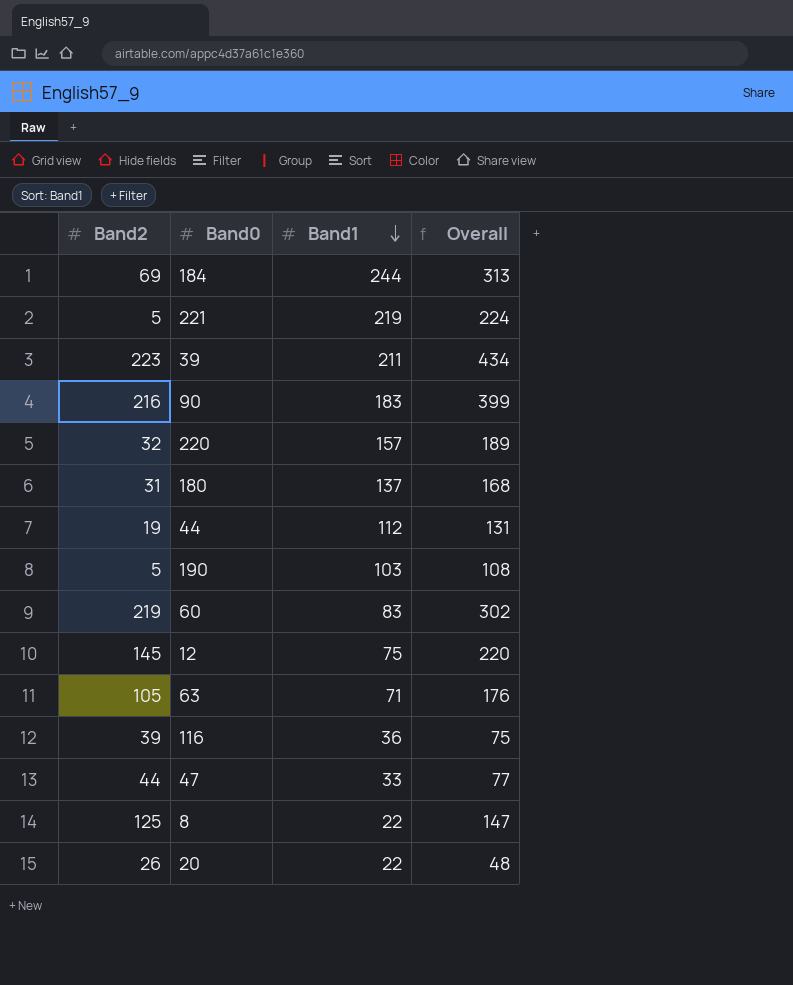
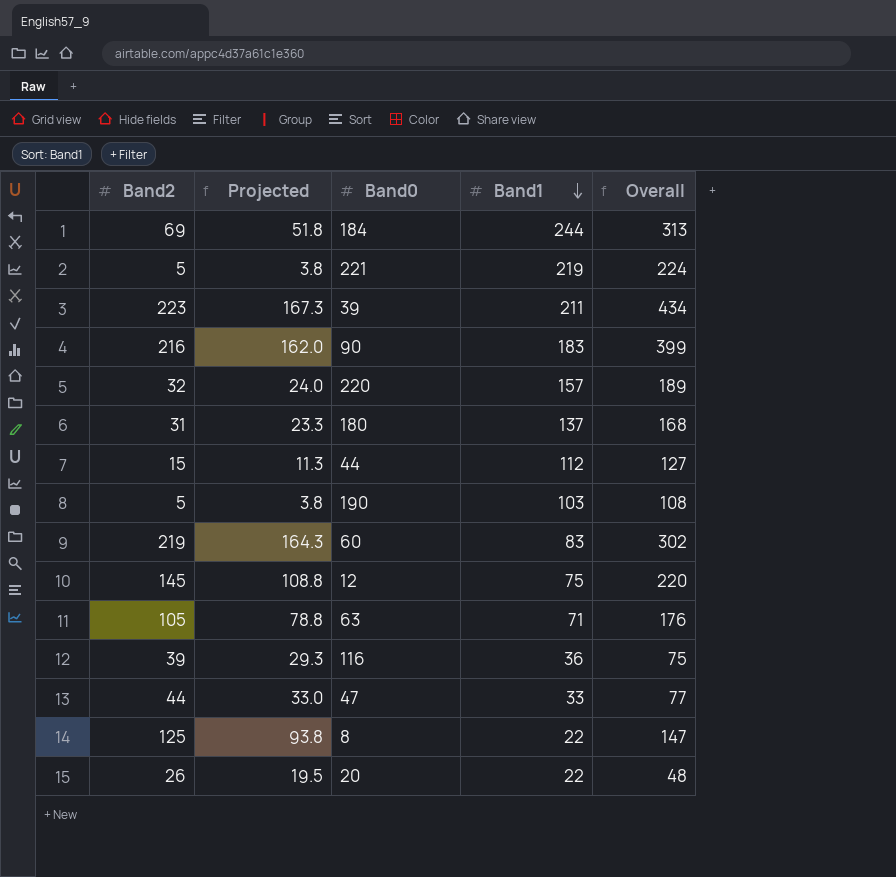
column Projected | formula: none -> [Band2] * 0.75
44 | Band2: 19 -> 15
44 | Overall: 131 -> 127

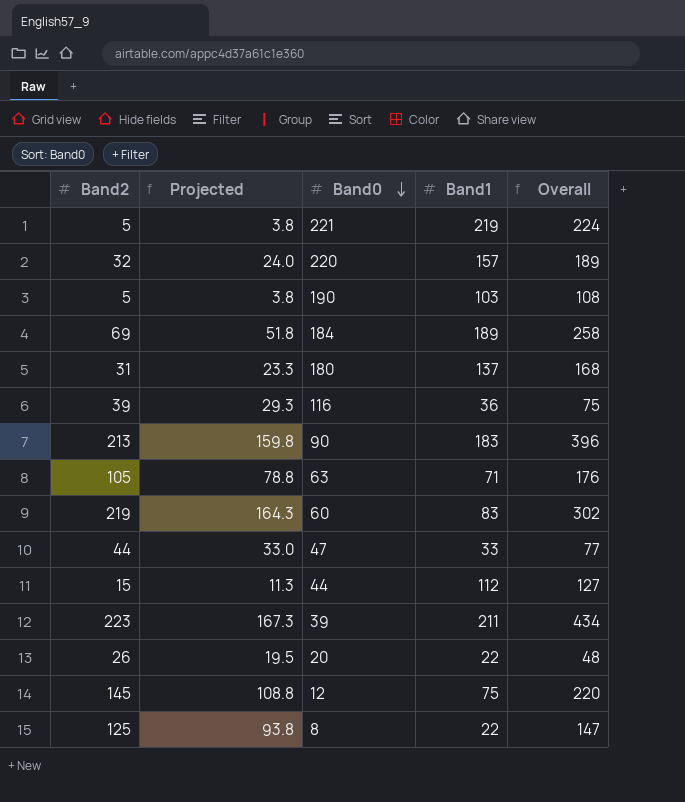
row order: Band1 descending -> Band0 descending
184 | Band1: 244 -> 189
184 | Overall: 313 -> 258
90 | Band2: 216 -> 213
90 | Projected: 162.0 -> 159.8
90 | Overall: 399 -> 396

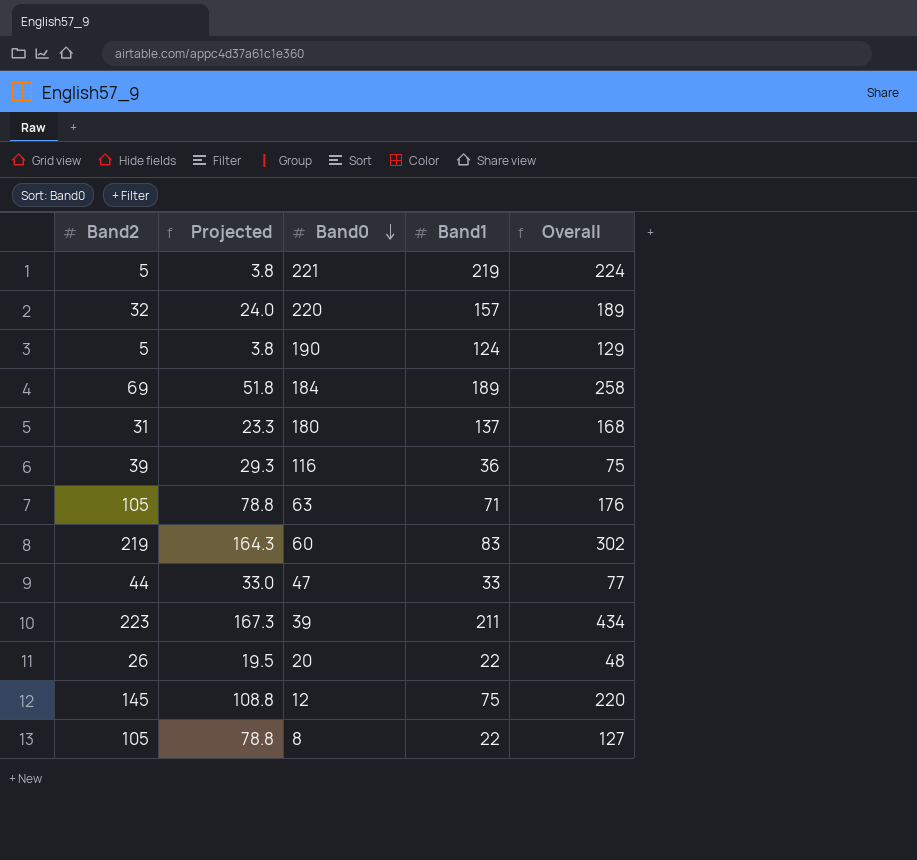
row 90: 213 | 159.8 | 183 | 396 -> none
row 44: 15 | 11.3 | 112 | 127 -> none
190 | Band1: 103 -> 124
190 | Overall: 108 -> 129
8 | Band2: 125 -> 105
8 | Projected: 93.8 -> 78.8
8 | Overall: 147 -> 127

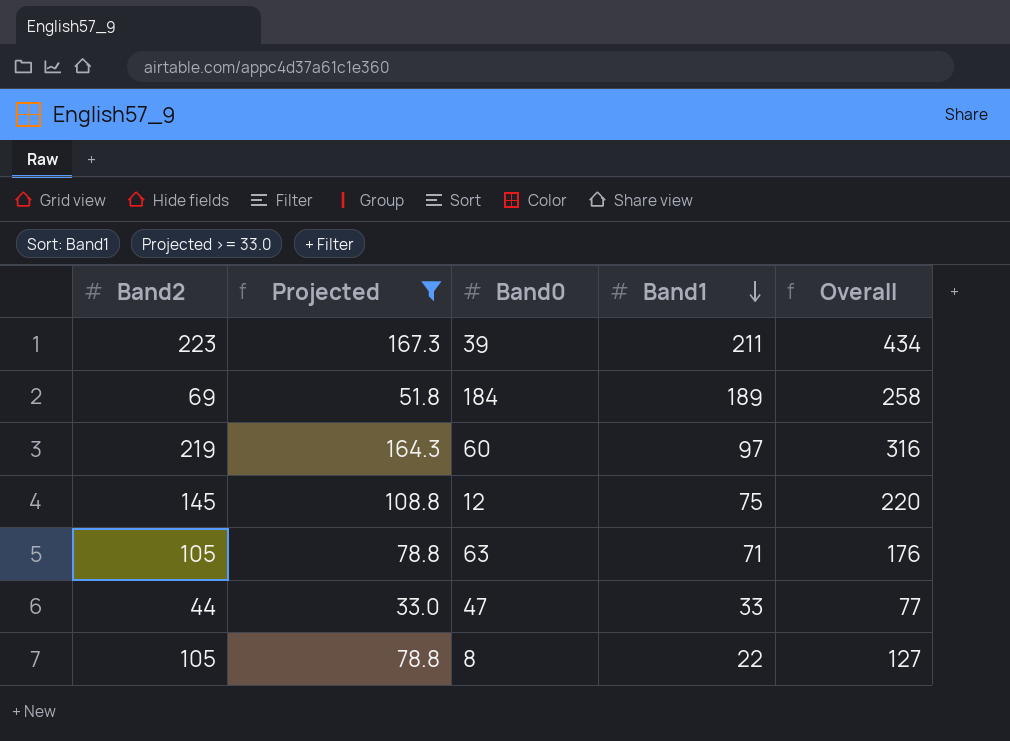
filter: none -> Projected >= 33.0
row order: Band0 descending -> Band1 descending
60 | Band1: 83 -> 97
60 | Overall: 302 -> 316

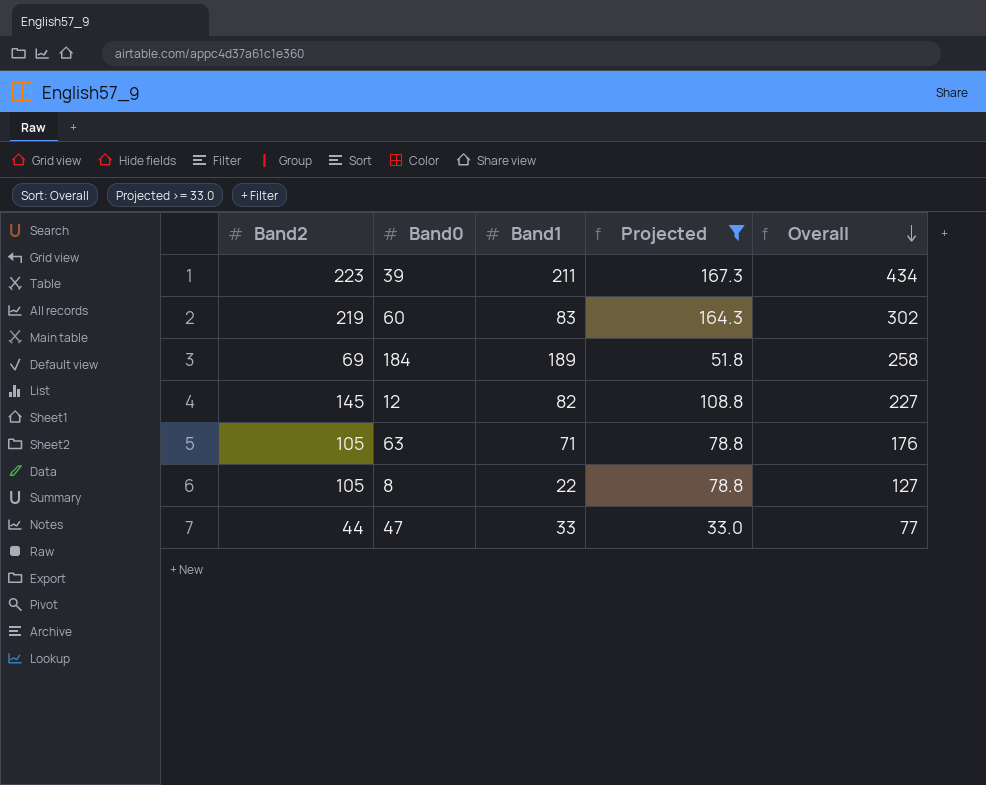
row order: Band1 descending -> Overall descending
column Projected | position: 2 -> 4
60 | Band1: 97 -> 83
60 | Overall: 316 -> 302
12 | Band1: 75 -> 82
12 | Overall: 220 -> 227

